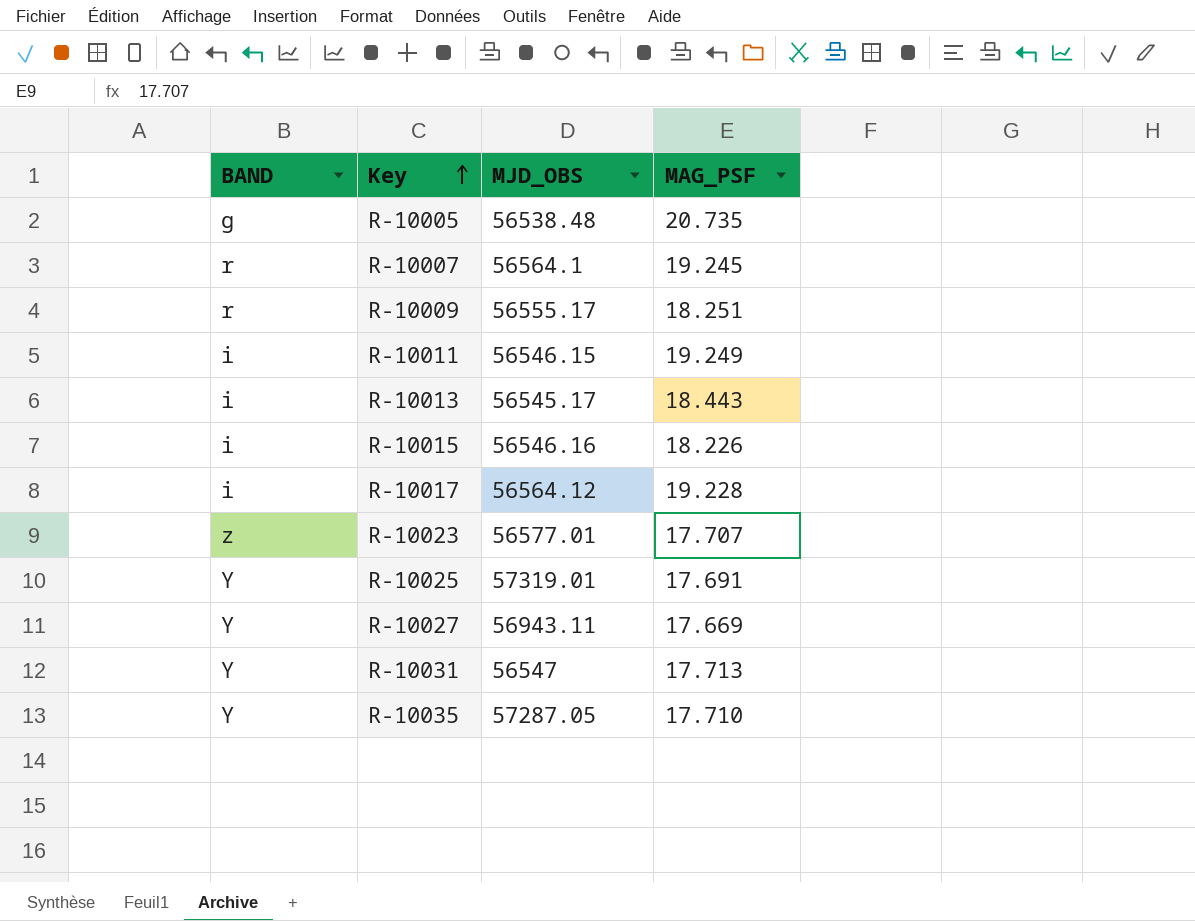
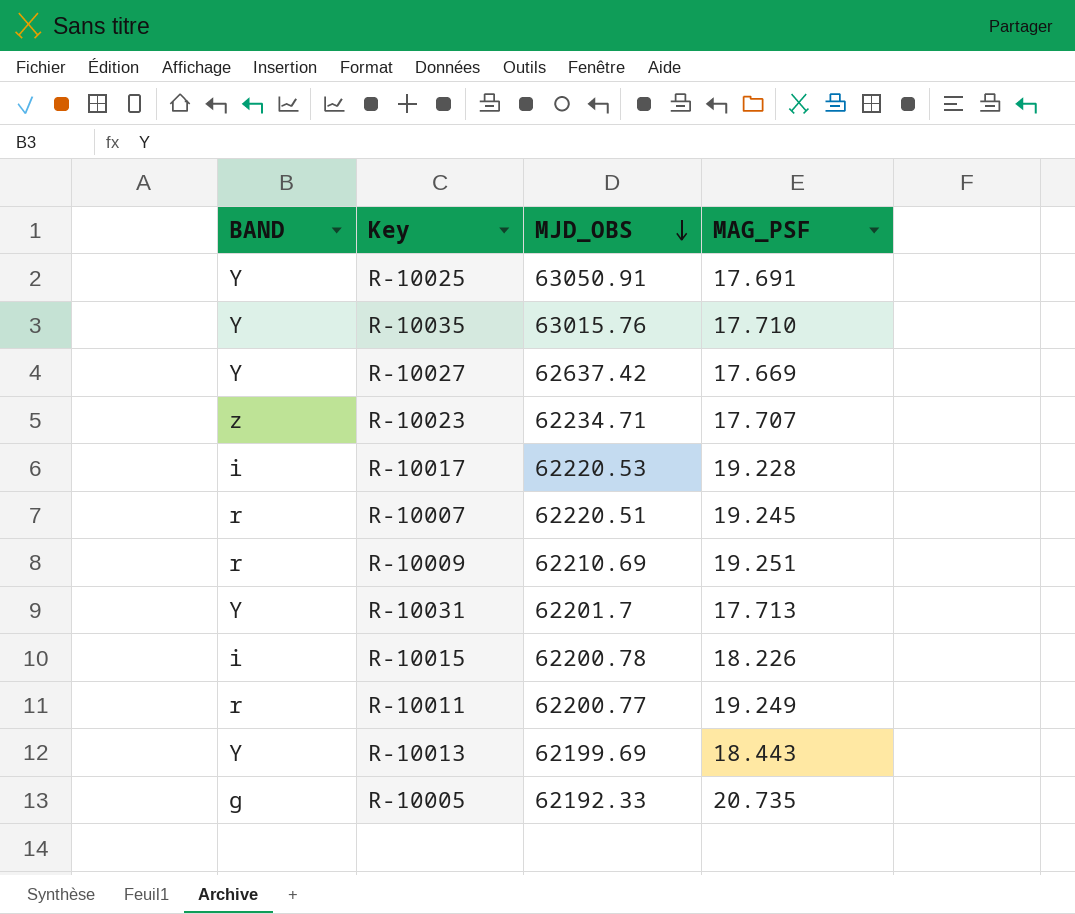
row order: Key ascending -> MJD_OBS descending
R-10025 | MJD_OBS: 57319.01 -> 63050.91
R-10035 | MJD_OBS: 57287.05 -> 63015.76
R-10027 | MJD_OBS: 56943.11 -> 62637.42
R-10023 | MJD_OBS: 56577.01 -> 62234.71
R-10017 | MJD_OBS: 56564.12 -> 62220.53
R-10007 | MJD_OBS: 56564.1 -> 62220.51
R-10009 | MJD_OBS: 56555.17 -> 62210.69
R-10009 | MAG_PSF: 18.251 -> 19.251
R-10031 | MJD_OBS: 56547 -> 62201.7
R-10015 | MJD_OBS: 56546.16 -> 62200.78
R-10011 | BAND: i -> r
R-10011 | MJD_OBS: 56546.15 -> 62200.77
R-10013 | BAND: i -> Y
R-10013 | MJD_OBS: 56545.17 -> 62199.69
R-10005 | MJD_OBS: 56538.48 -> 62192.33

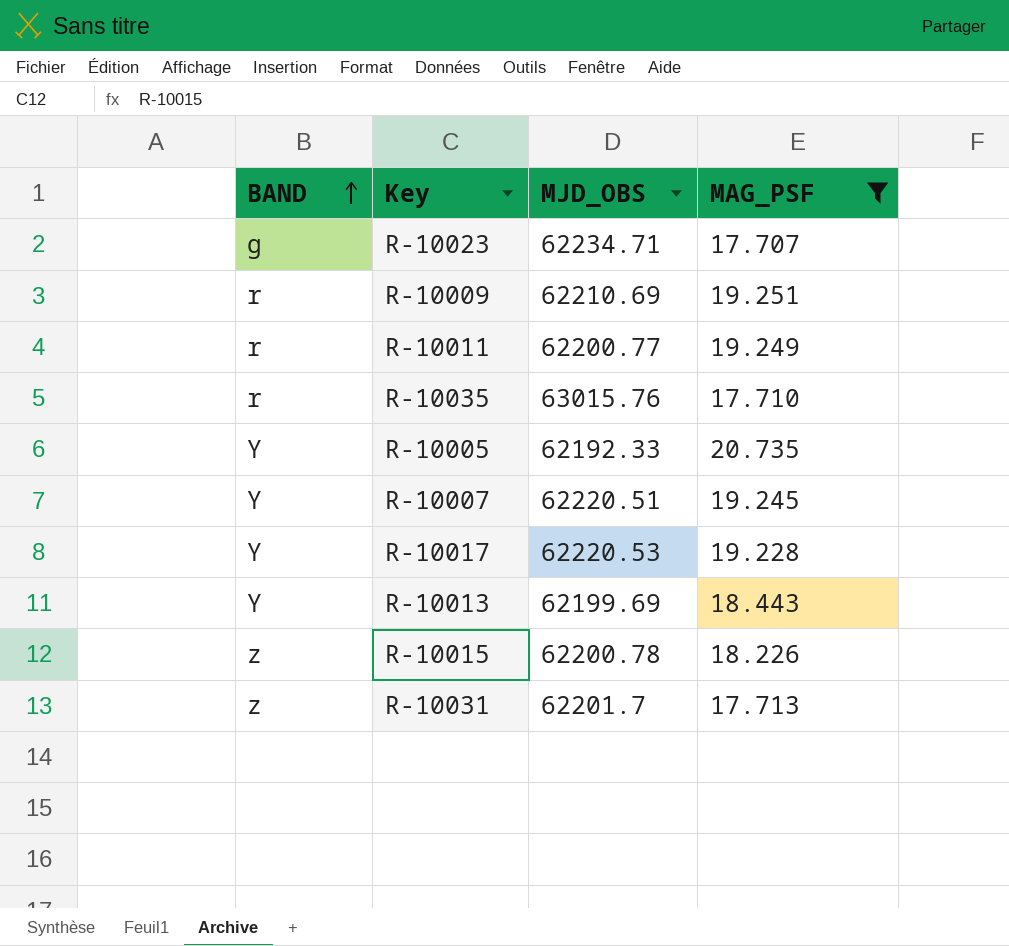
filter: none -> MAG_PSF >= 17.707
row order: MJD_OBS descending -> BAND ascending
R-10023 | BAND: z -> g
R-10035 | BAND: Y -> r
R-10005 | BAND: g -> Y
R-10007 | BAND: r -> Y
R-10017 | BAND: i -> Y
R-10015 | BAND: i -> z
R-10031 | BAND: Y -> z

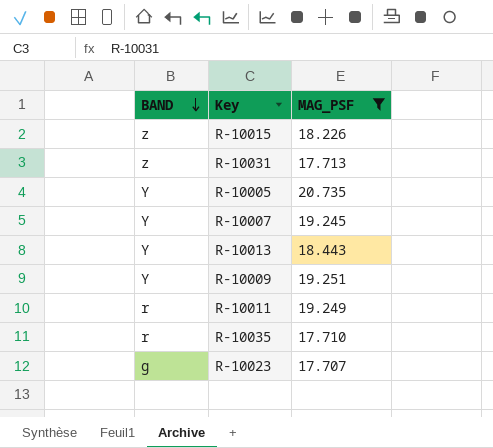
row order: BAND ascending -> BAND descending
column MJD_OBS | position: 3 -> none
row R-10017: Y | 62220.53 | 19.228 -> none
R-10009 | BAND: r -> Y

